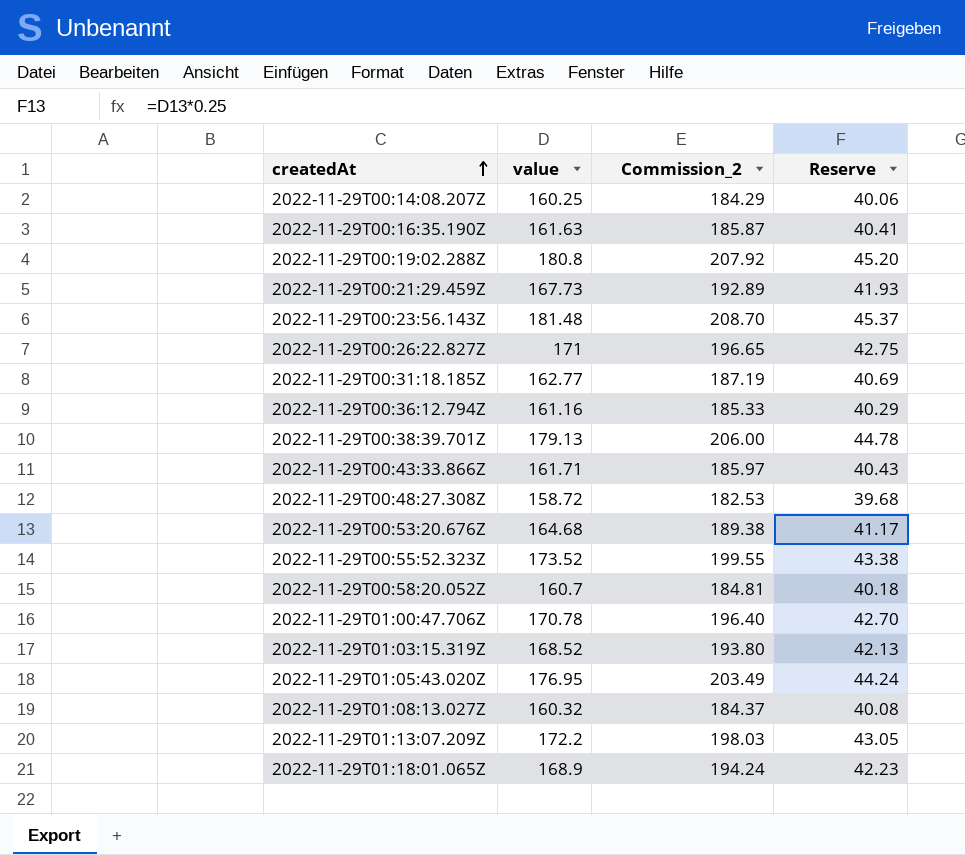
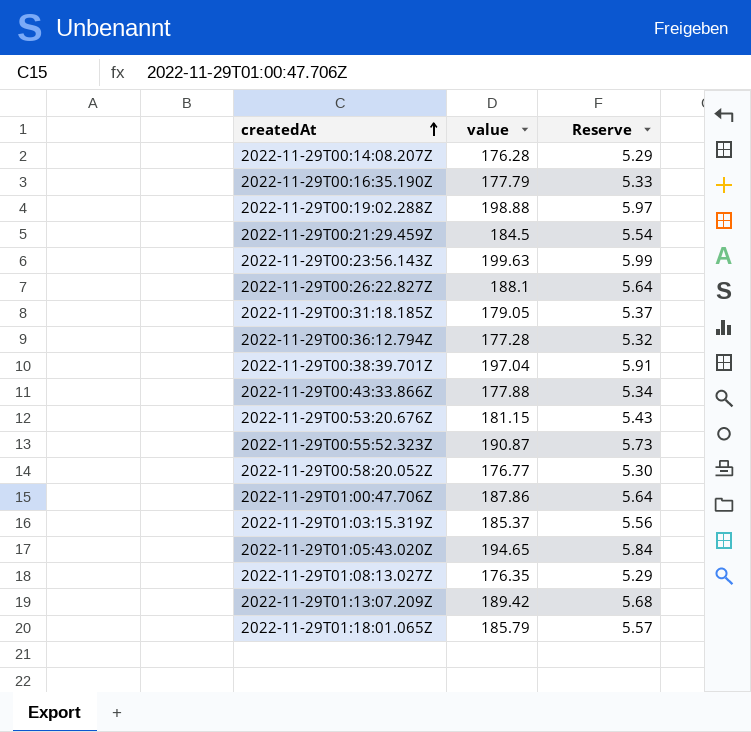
column Commission_2 | formula: [value] * 1.15 -> none
column Reserve | formula: [value] * 0.25 -> [value] * 0.03
row 2022-11-29T00:48:27.308Z: 158.72 | 182.53 | 39.68 -> none
2022-11-29T00:14:08.207Z | value: 160.25 -> 176.28
2022-11-29T00:16:35.190Z | value: 161.63 -> 177.79
2022-11-29T00:19:02.288Z | value: 180.8 -> 198.88
2022-11-29T00:21:29.459Z | value: 167.73 -> 184.5
2022-11-29T00:23:56.143Z | value: 181.48 -> 199.63
2022-11-29T00:26:22.827Z | value: 171 -> 188.1
2022-11-29T00:31:18.185Z | value: 162.77 -> 179.05
2022-11-29T00:36:12.794Z | value: 161.16 -> 177.28
2022-11-29T00:38:39.701Z | value: 179.13 -> 197.04
2022-11-29T00:43:33.866Z | value: 161.71 -> 177.88
2022-11-29T00:53:20.676Z | value: 164.68 -> 181.15
2022-11-29T00:55:52.323Z | value: 173.52 -> 190.87
2022-11-29T00:58:20.052Z | value: 160.7 -> 176.77
2022-11-29T01:00:47.706Z | value: 170.78 -> 187.86
2022-11-29T01:03:15.319Z | value: 168.52 -> 185.37
2022-11-29T01:05:43.020Z | value: 176.95 -> 194.65
2022-11-29T01:08:13.027Z | value: 160.32 -> 176.35
2022-11-29T01:13:07.209Z | value: 172.2 -> 189.42
2022-11-29T01:18:01.065Z | value: 168.9 -> 185.79

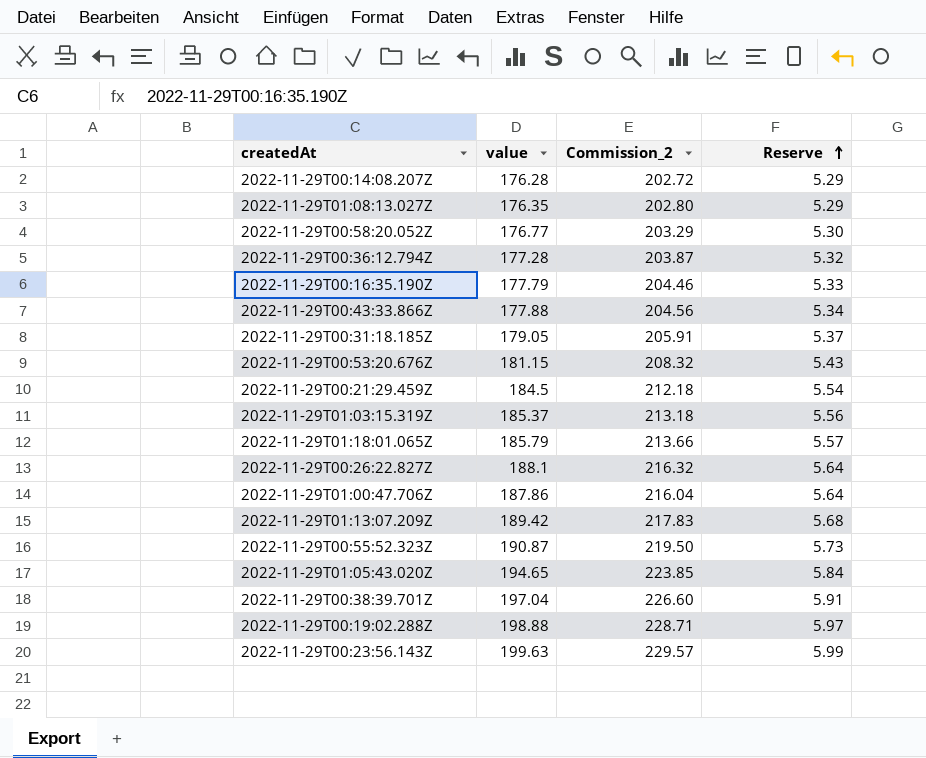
row order: createdAt ascending -> Reserve ascending
column Commission_2 | formula: none -> [value] * 1.15

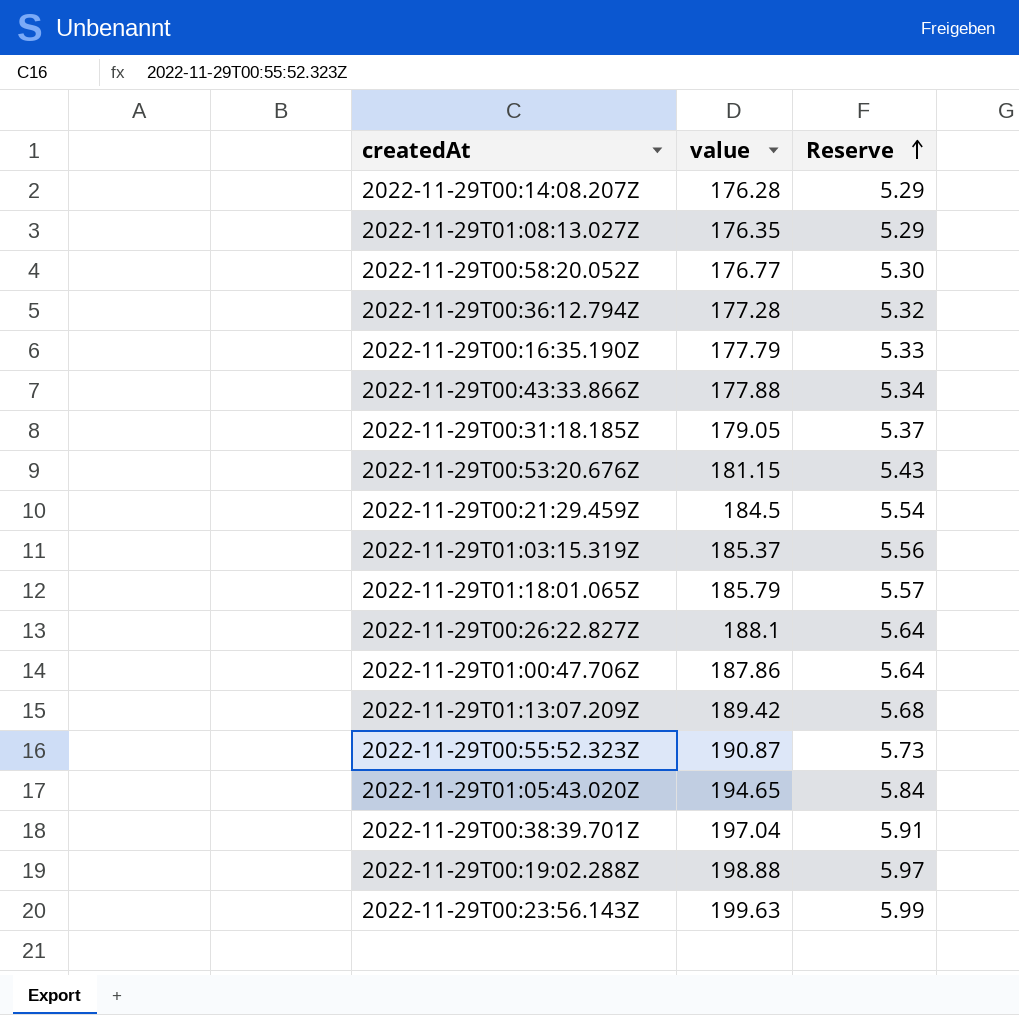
column Commission_2 | formula: [value] * 1.15 -> none

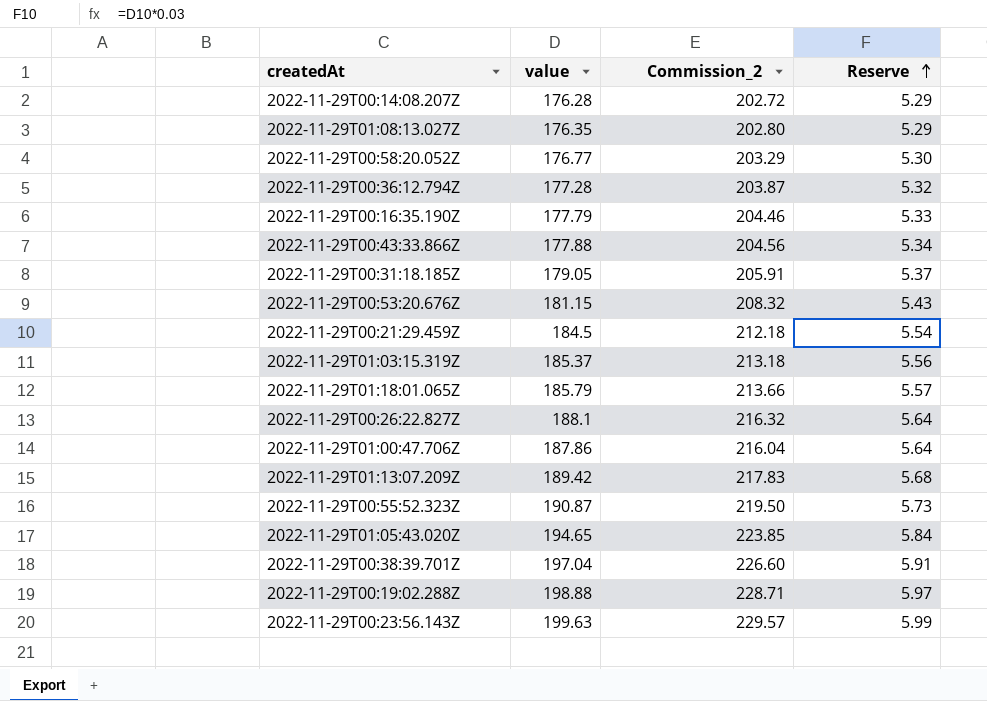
column Commission_2 | formula: none -> [value] * 1.15

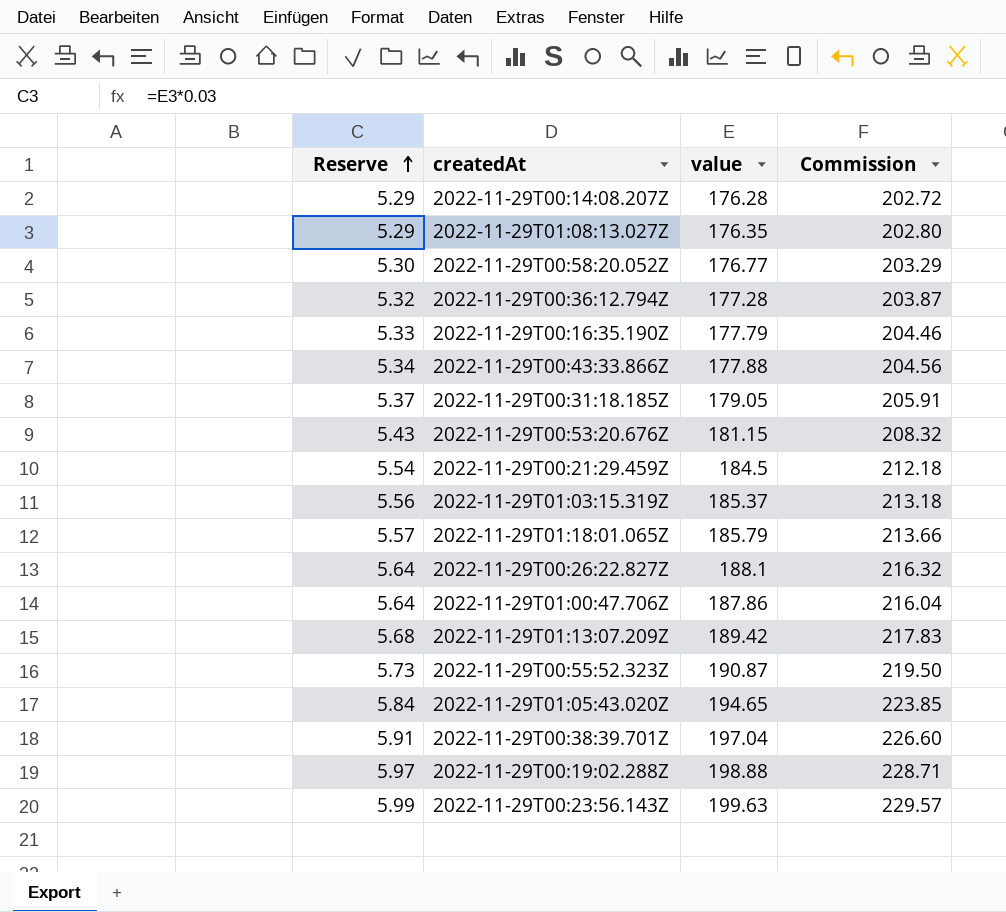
column Reserve | position: 4 -> 1
column name: Commission_2 -> Commission

